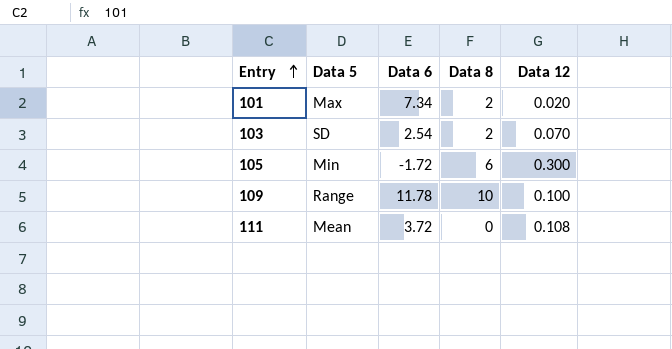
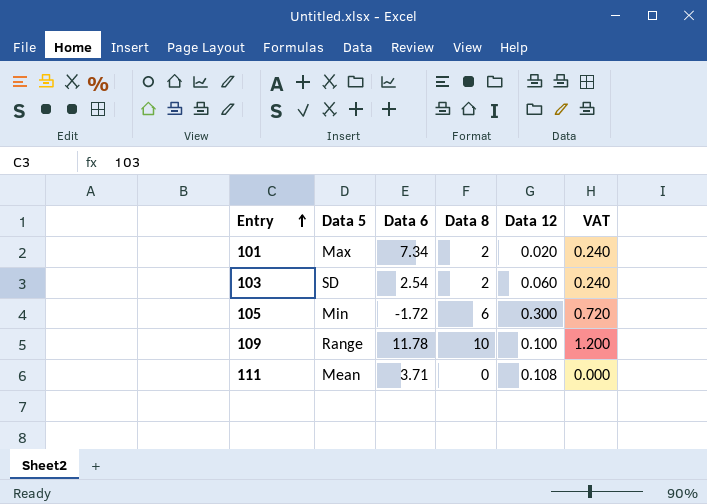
column VAT | formula: none -> [Data 8] * 0.12
103 | Data 12: 0.070 -> 0.060
111 | Data 6: 3.72 -> 3.71

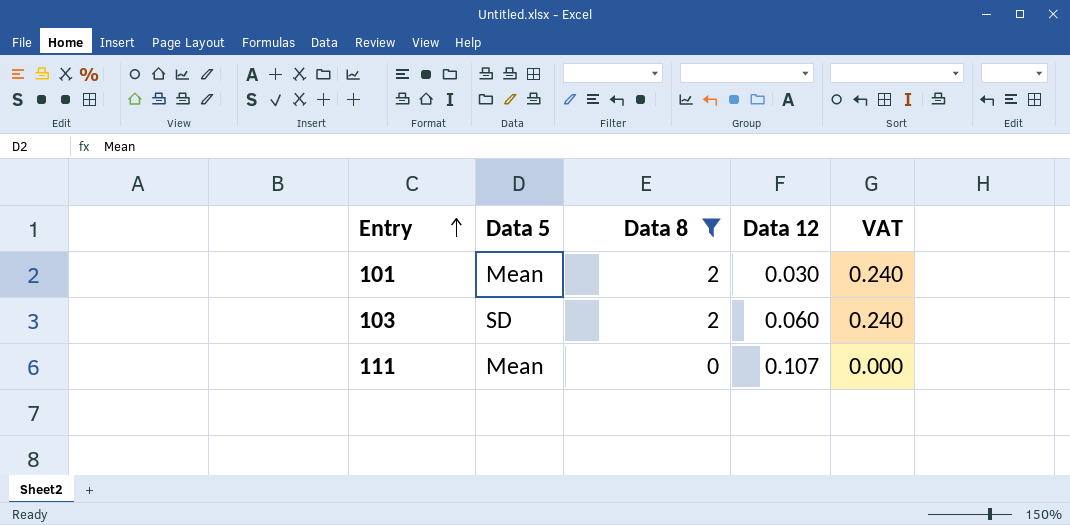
filter: none -> Data 8 <= 2
column Data 6 | position: 3 -> none
101 | Data 5: Max -> Mean
101 | Data 12: 0.020 -> 0.030
111 | Data 12: 0.108 -> 0.107

